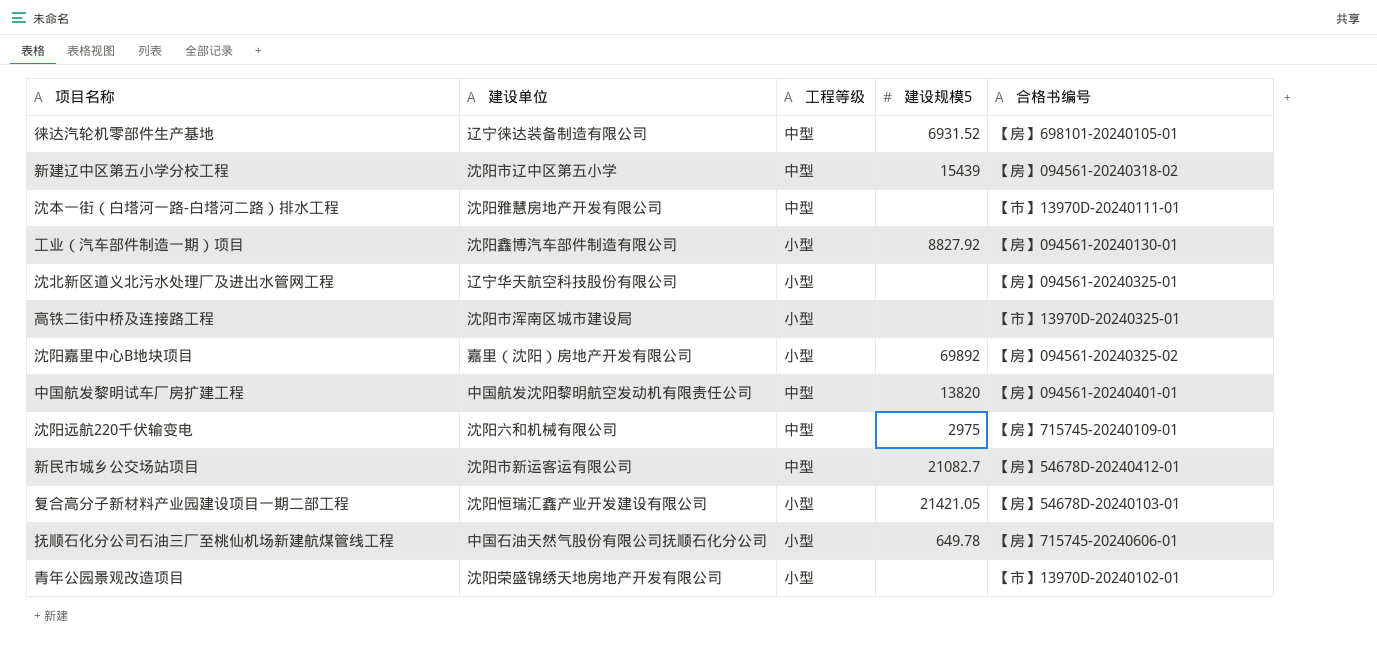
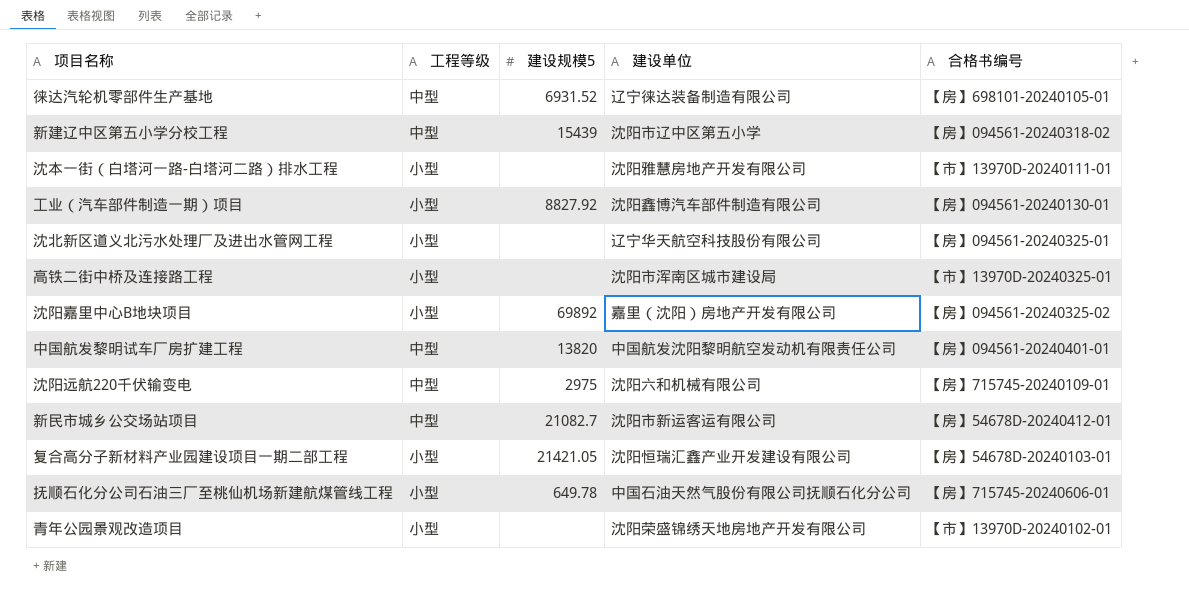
column 建设单位 | position: 2 -> 4
沈本一街（白塔河一路-白塔河二路）排水工程 | 工程等级: 中型 -> 小型

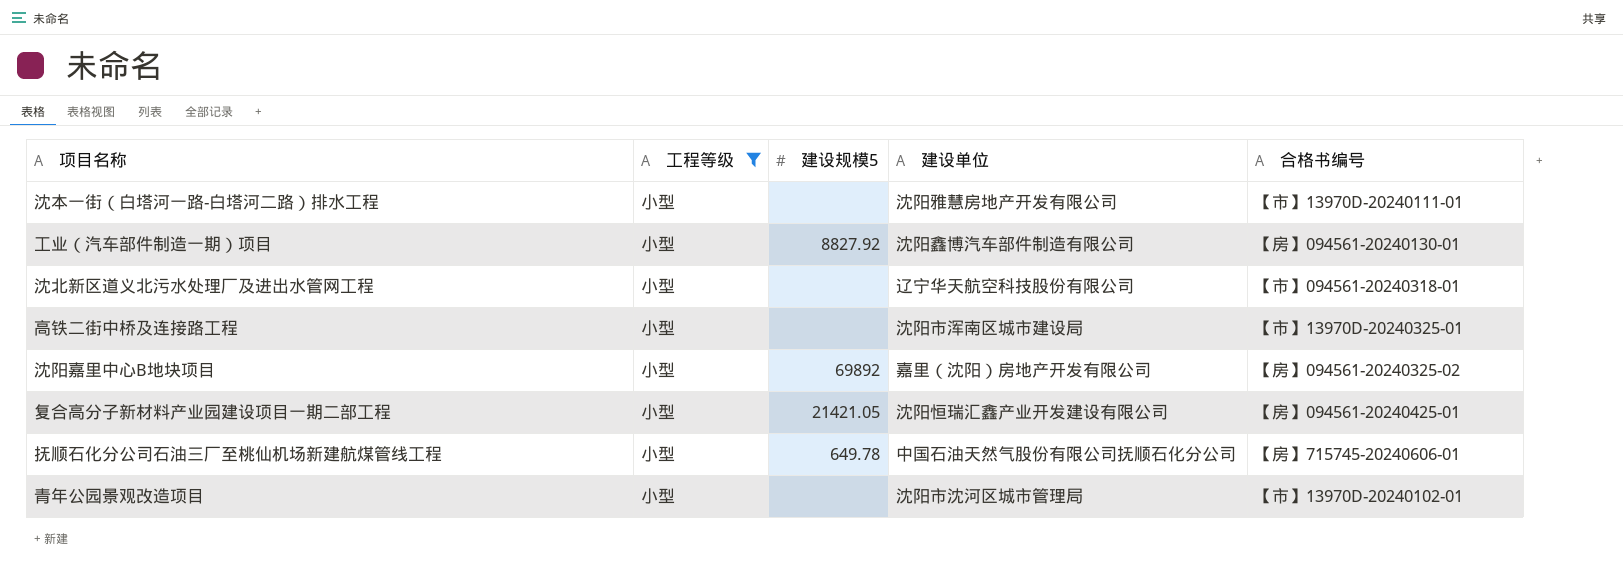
filter: none -> 工程等级 = 小型
沈北新区道义北污水处理厂及进出水管网工程 | 合格书编号: 【房】094561-20240325-01 -> 【市】094561-20240318-01
复合高分子新材料产业园建设项目一期二部工程 | 合格书编号: 【房】54678D-20240103-01 -> 【房】094561-20240425-01
青年公园景观改造项目 | 建设单位: 沈阳荣盛锦绣天地房地产开发有限公司 -> 沈阳市沈河区城市管理局

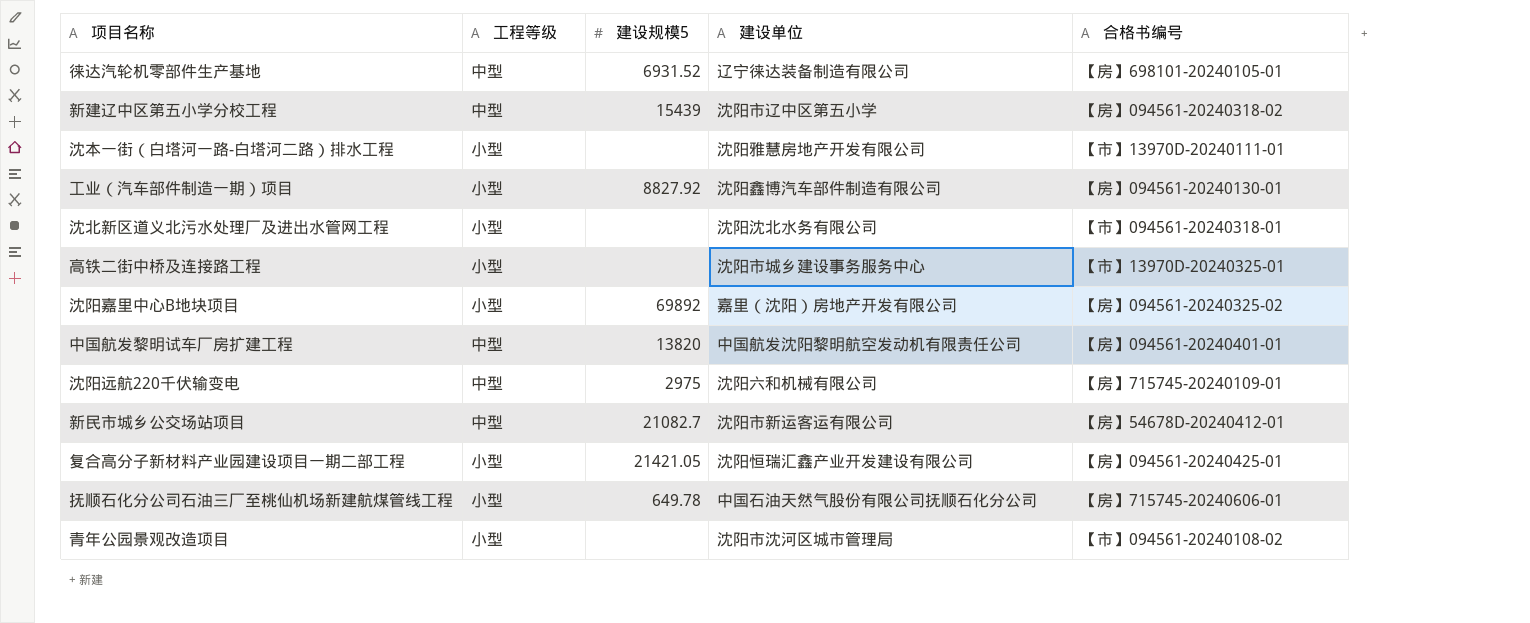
filter: 工程等级 = 小型 -> none
沈北新区道义北污水处理厂及进出水管网工程 | 建设单位: 辽宁华天航空科技股份有限公司 -> 沈阳沈北水务有限公司
高铁二街中桥及连接路工程 | 建设单位: 沈阳市浑南区城市建设局 -> 沈阳市城乡建设事务服务中心
青年公园景观改造项目 | 合格书编号: 【市】13970D-20240102-01 -> 【市】094561-20240108-02

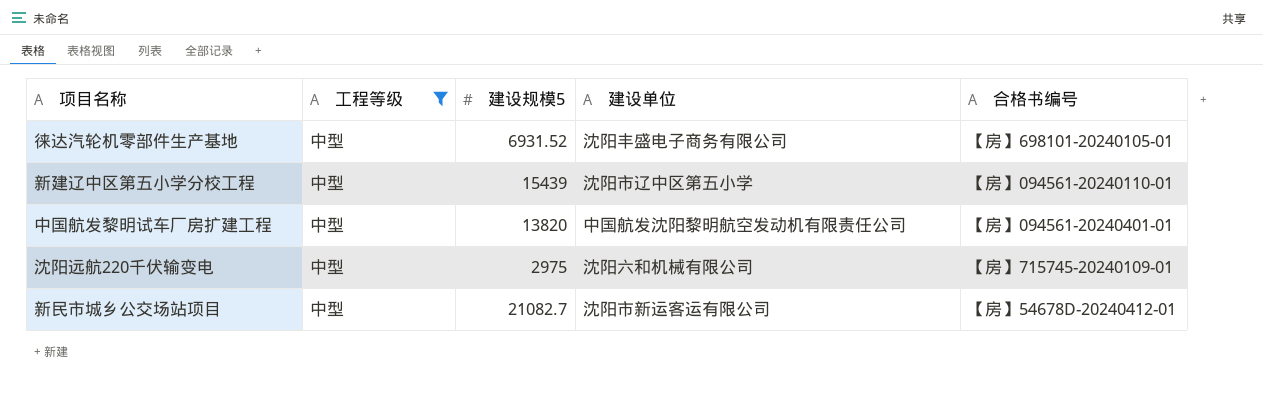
filter: none -> 工程等级 = 中型
徕达汽轮机零部件生产基地 | 建设单位: 辽宁徕达装备制造有限公司 -> 沈阳丰盛电子商务有限公司
新建辽中区第五小学分校工程 | 合格书编号: 【房】094561-20240318-02 -> 【房】094561-20240110-01

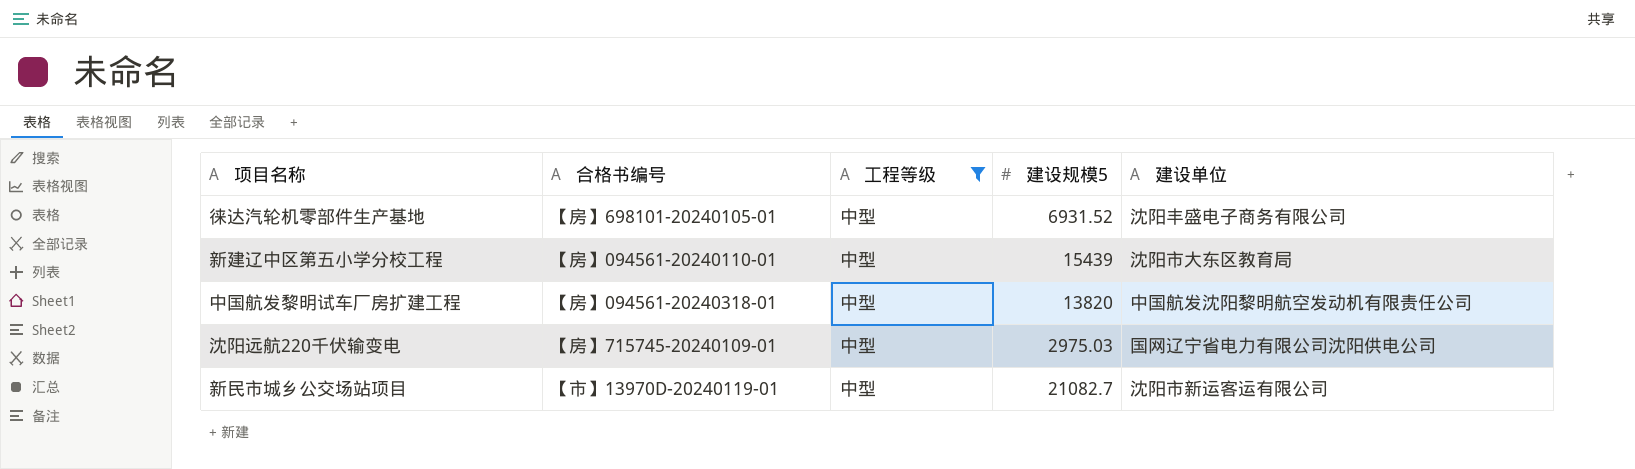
column 合格书编号 | position: 5 -> 2
新建辽中区第五小学分校工程 | 建设单位: 沈阳市辽中区第五小学 -> 沈阳市大东区教育局
中国航发黎明试车厂房扩建工程 | 合格书编号: 【房】094561-20240401-01 -> 【房】094561-20240318-01
沈阳远航220千伏输变电 | 建设规模5: 2975 -> 2975.03
沈阳远航220千伏输变电 | 建设单位: 沈阳六和机械有限公司 -> 国网辽宁省电力有限公司沈阳供电公司
新民市城乡公交场站项目 | 合格书编号: 【房】54678D-20240412-01 -> 【市】13970D-20240119-01

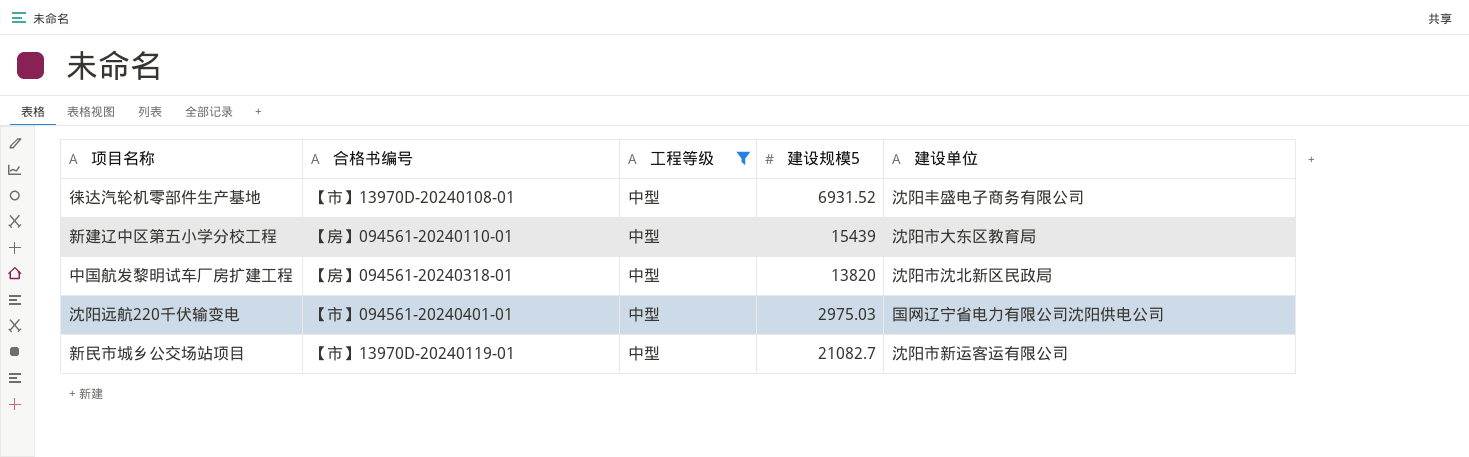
徕达汽轮机零部件生产基地 | 合格书编号: 【房】698101-20240105-01 -> 【市】13970D-20240108-01
中国航发黎明试车厂房扩建工程 | 建设单位: 中国航发沈阳黎明航空发动机有限责任公司 -> 沈阳市沈北新区民政局
沈阳远航220千伏输变电 | 合格书编号: 【房】715745-20240109-01 -> 【市】094561-20240401-01

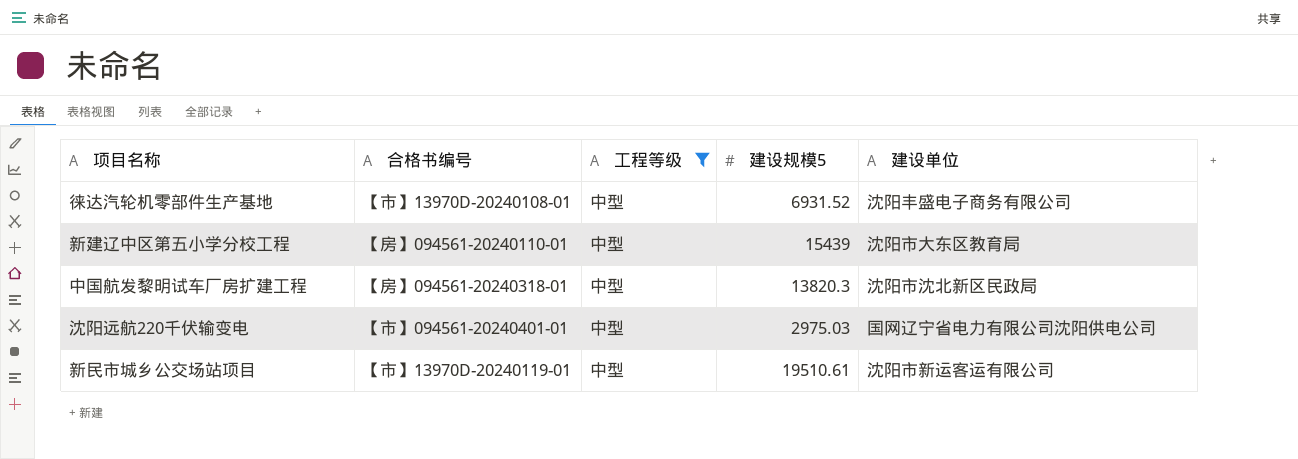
中国航发黎明试车厂房扩建工程 | 建设规模5: 13820 -> 13820.3
新民市城乡公交场站项目 | 建设规模5: 21082.7 -> 19510.61

